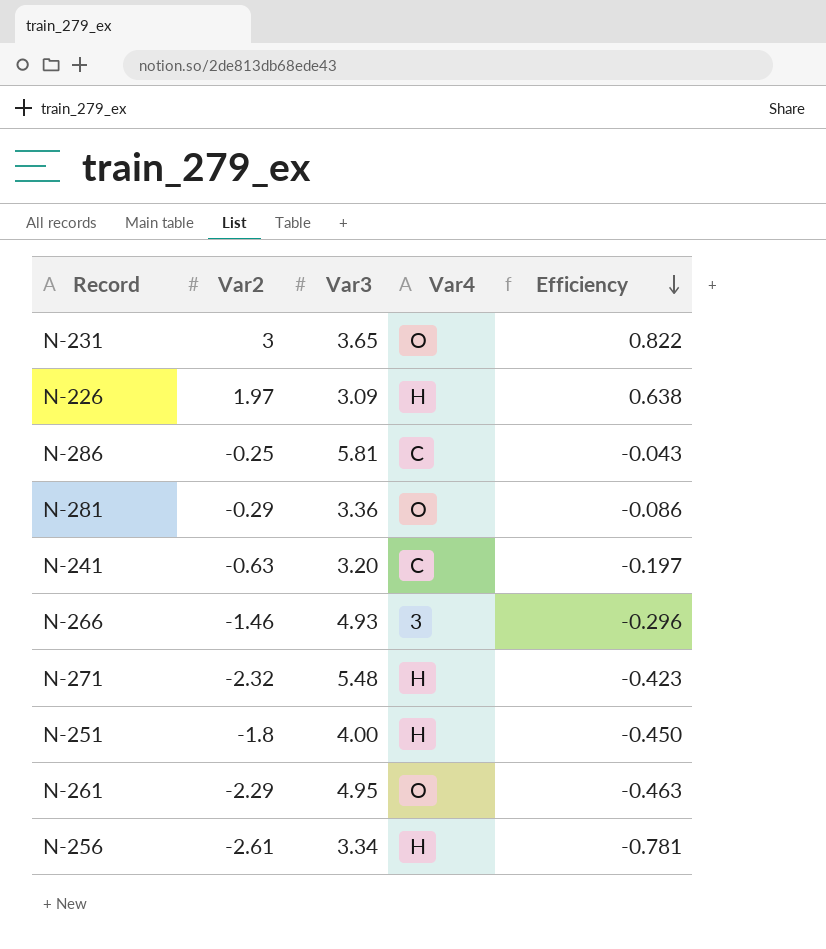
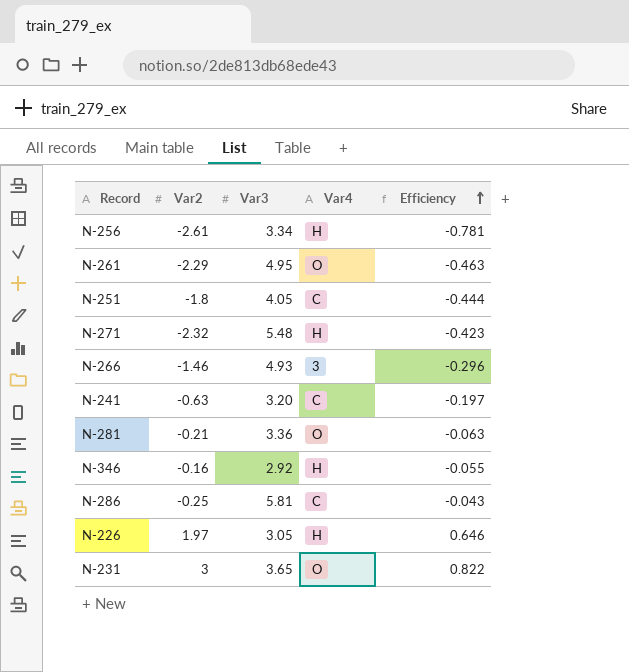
row order: Efficiency descending -> Efficiency ascending
N-251 | Var3: 4.00 -> 4.05
N-251 | Var4: H -> C
N-251 | Efficiency: -0.450 -> -0.444
N-281 | Var2: -0.29 -> -0.21
N-281 | Efficiency: -0.086 -> -0.063
row N-346: none -> -0.16 | 2.92 | H | -0.055
N-226 | Var3: 3.09 -> 3.05
N-226 | Efficiency: 0.638 -> 0.646

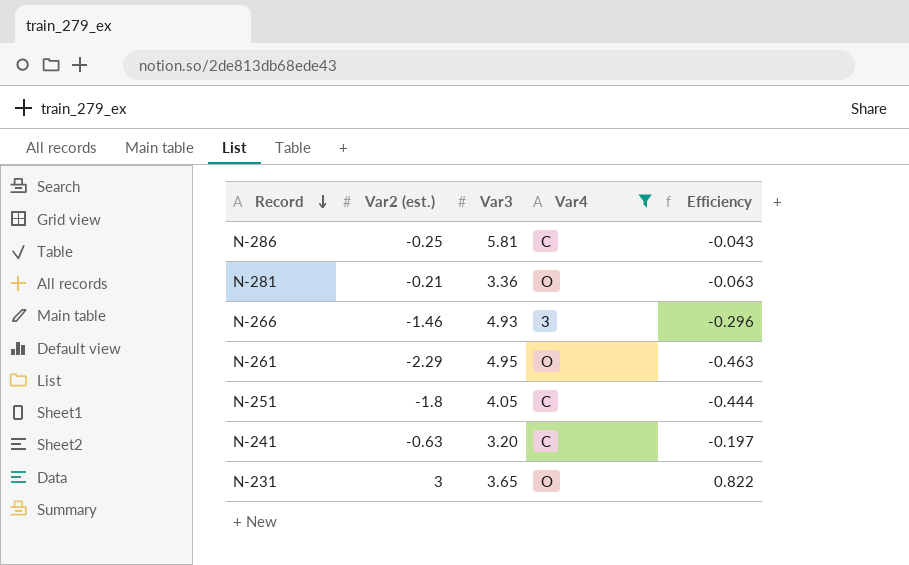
filter: none -> Var4 != H
row order: Efficiency ascending -> Record descending
column name: Var2 -> Var2 (est.)

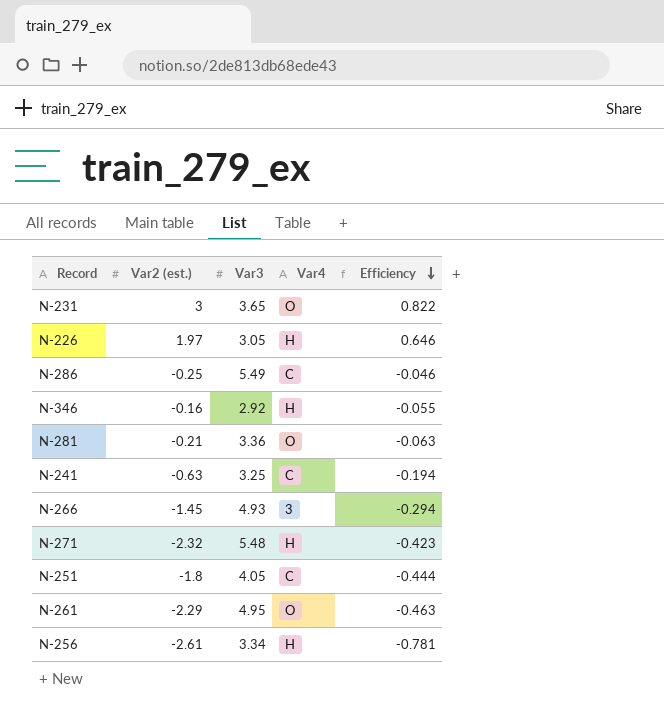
filter: Var4 != H -> none
row order: Record descending -> Efficiency descending
N-286 | Var3: 5.81 -> 5.49
N-286 | Efficiency: -0.043 -> -0.046
N-241 | Var3: 3.20 -> 3.25
N-241 | Efficiency: -0.197 -> -0.194
N-266 | Var2 (est.): -1.46 -> -1.45
N-266 | Efficiency: -0.296 -> -0.294

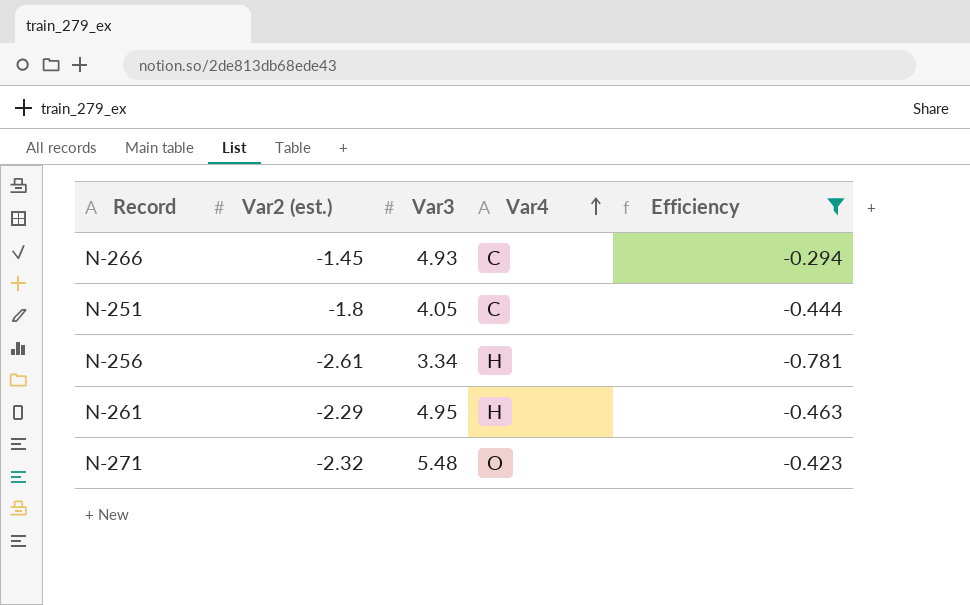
filter: none -> Efficiency <= -0.294
row order: Efficiency descending -> Var4 ascending
N-266 | Var4: 3 -> C
N-261 | Var4: O -> H
N-271 | Var4: H -> O

